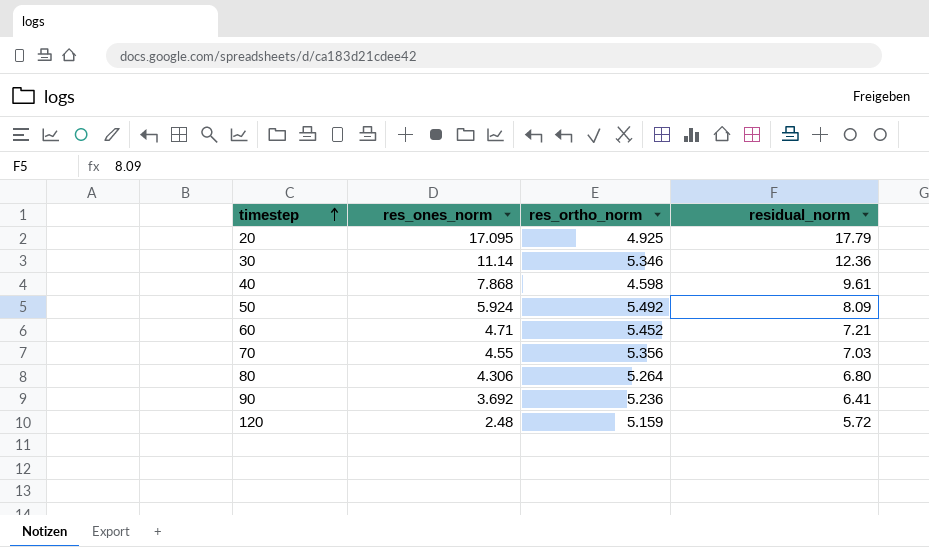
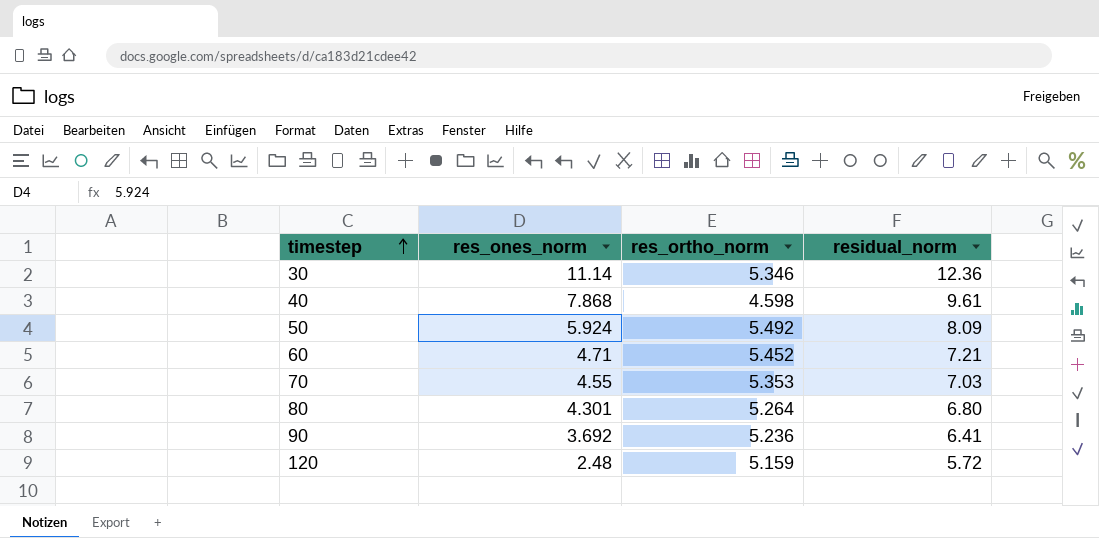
row 20: 17.095 | 4.925 | 17.79 -> none
70 | res_ortho_norm: 5.356 -> 5.353
80 | res_ones_norm: 4.306 -> 4.301

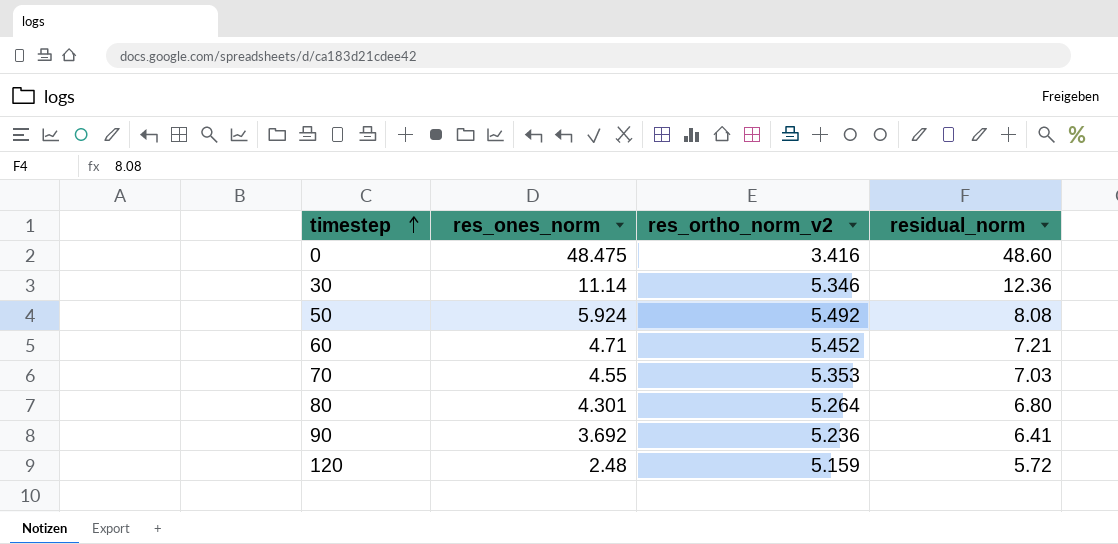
column name: res_ortho_norm -> res_ortho_norm_v2
row 40: 7.868 | 4.598 | 9.61 -> none
row 0: none -> 48.475 | 3.416 | 48.60
50 | residual_norm: 8.09 -> 8.08

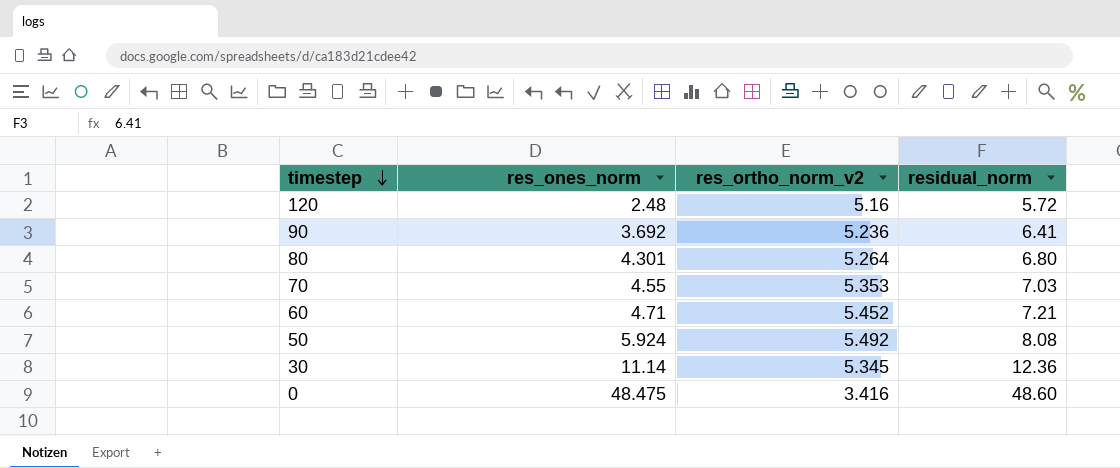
row order: timestep ascending -> timestep descending
120 | res_ortho_norm_v2: 5.159 -> 5.16
30 | res_ortho_norm_v2: 5.346 -> 5.345

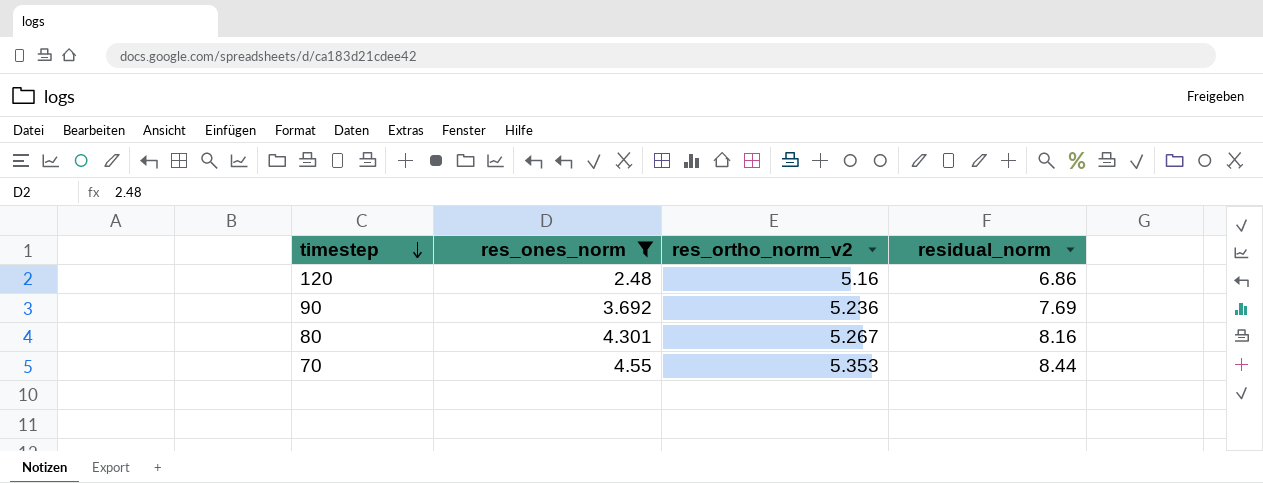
filter: none -> res_ones_norm <= 4.55
120 | residual_norm: 5.72 -> 6.86
90 | residual_norm: 6.41 -> 7.69
80 | res_ortho_norm_v2: 5.264 -> 5.267
80 | residual_norm: 6.80 -> 8.16
70 | residual_norm: 7.03 -> 8.44

